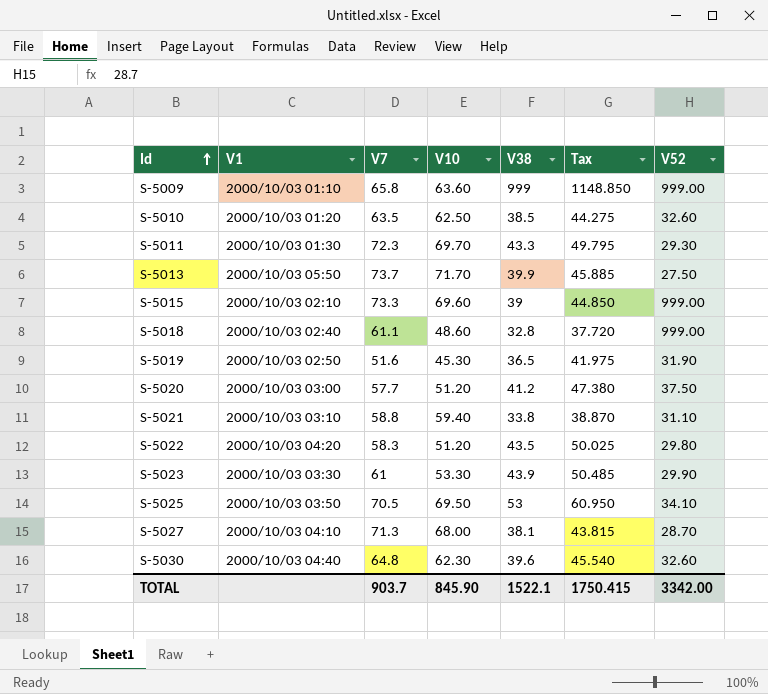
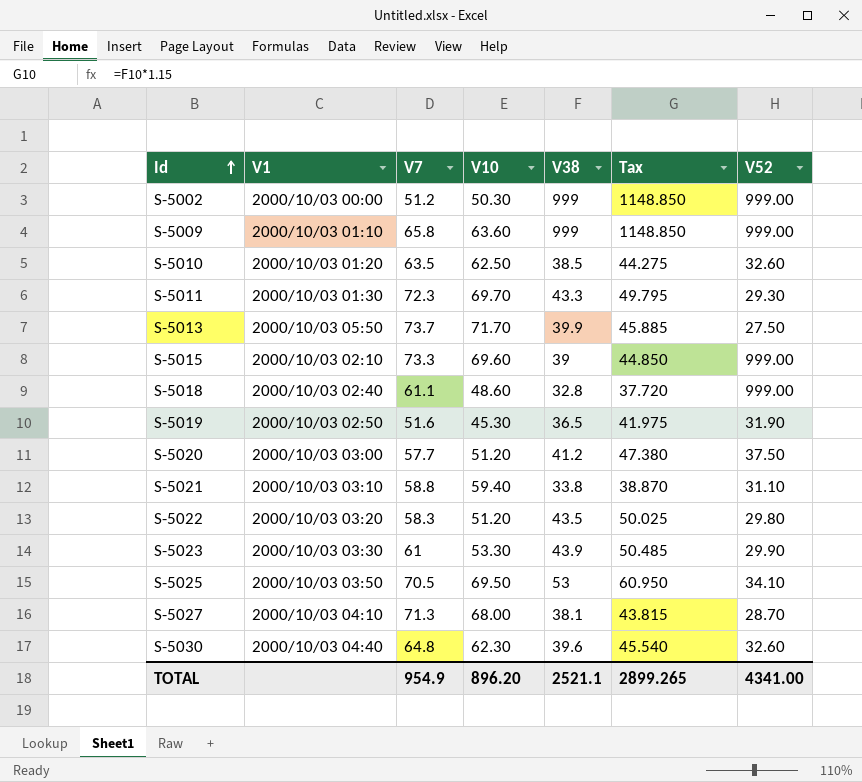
row S-5002: none -> 2000/10/03 00:00 | 51.2 | 50.30 | 999 | 1148.850 | 999.00
S-5022 | V1: 2000/10/03 04:20 -> 2000/10/03 03:20
TOTAL | V7: 903.7 -> 954.9
TOTAL | V10: 845.90 -> 896.20
TOTAL | V38: 1522.1 -> 2521.1
TOTAL | Tax: 1750.415 -> 2899.265
TOTAL | V52: 3342.00 -> 4341.00

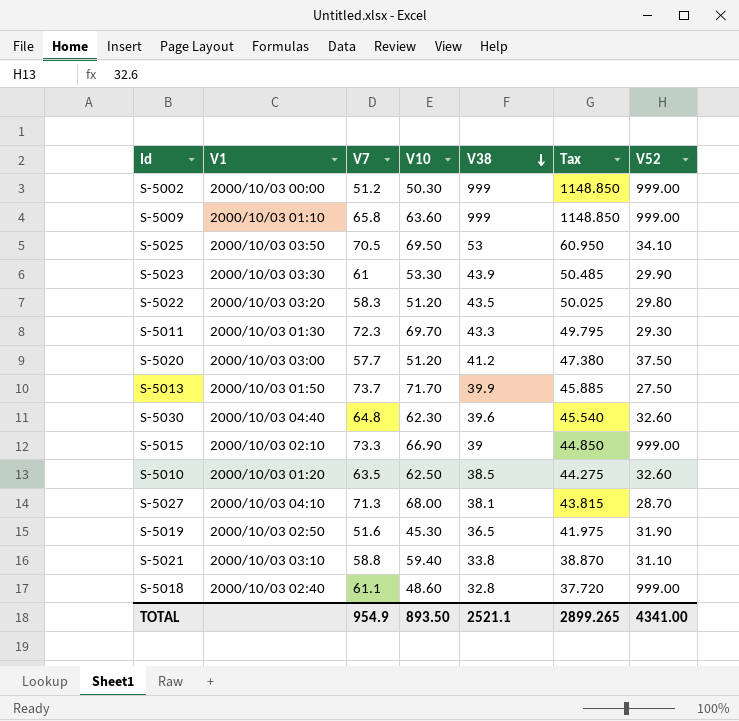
row order: Id ascending -> V38 descending
S-5013 | V1: 2000/10/03 05:50 -> 2000/10/03 01:50
S-5015 | V10: 69.60 -> 66.90
TOTAL | V10: 896.20 -> 893.50

